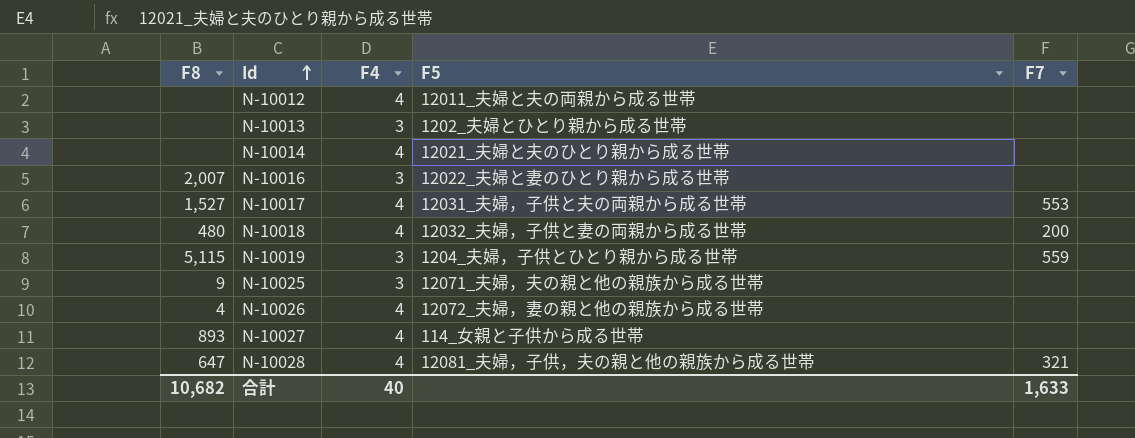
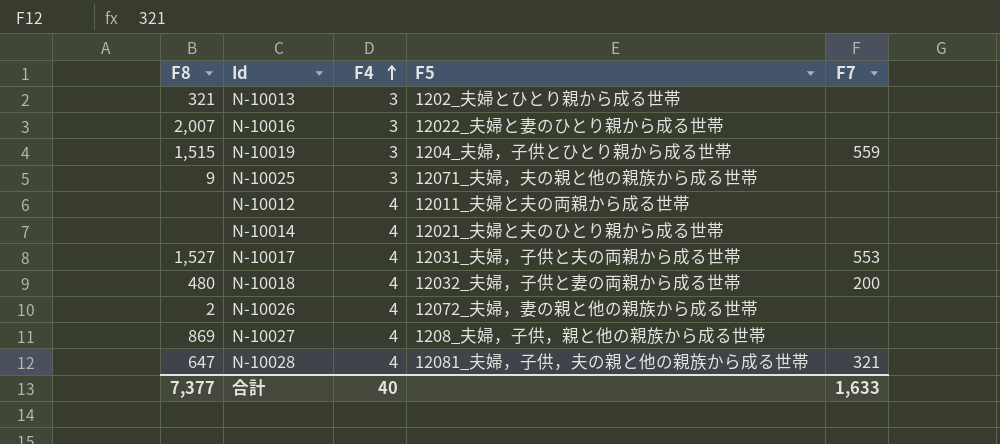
row order: Id ascending -> F4 ascending
N-10013 | F8: none -> 321
N-10019 | F8: 5,115 -> 1,515
N-10026 | F8: 4 -> 2
N-10027 | F8: 893 -> 869
N-10027 | F5: 114_女親と子供から成る世帯 -> 1208_夫婦，子供，親と他の親族から成る世帯
合計 | F8: 10,682 -> 7,377

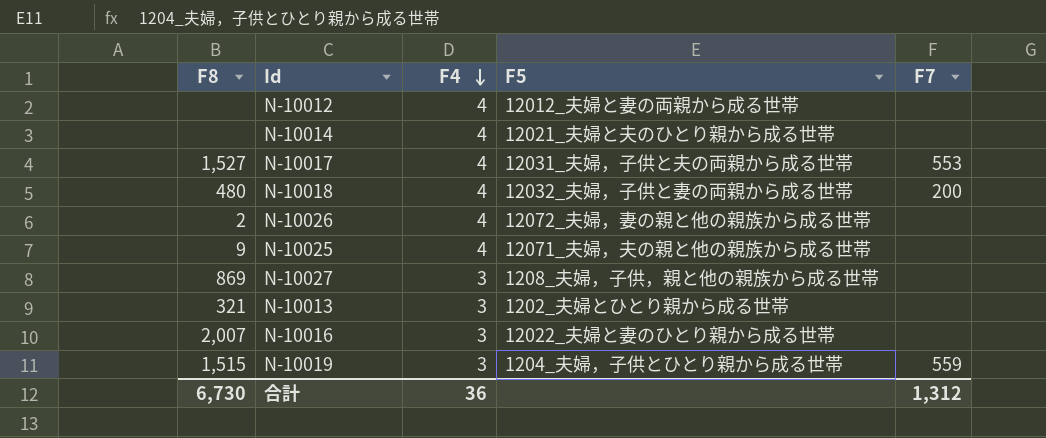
row order: F4 ascending -> F4 descending
row N-10028: 647 | 4 | 12081_夫婦，子供，夫の親と他の親族から成る世帯 | 321 -> none
N-10012 | F5: 12011_夫婦と夫の両親から成る世帯 -> 12012_夫婦と妻の両親から成る世帯
N-10025 | F4: 3 -> 4
N-10027 | F4: 4 -> 3
合計 | F8: 7,377 -> 6,730
合計 | F4: 40 -> 36
合計 | F7: 1,633 -> 1,312

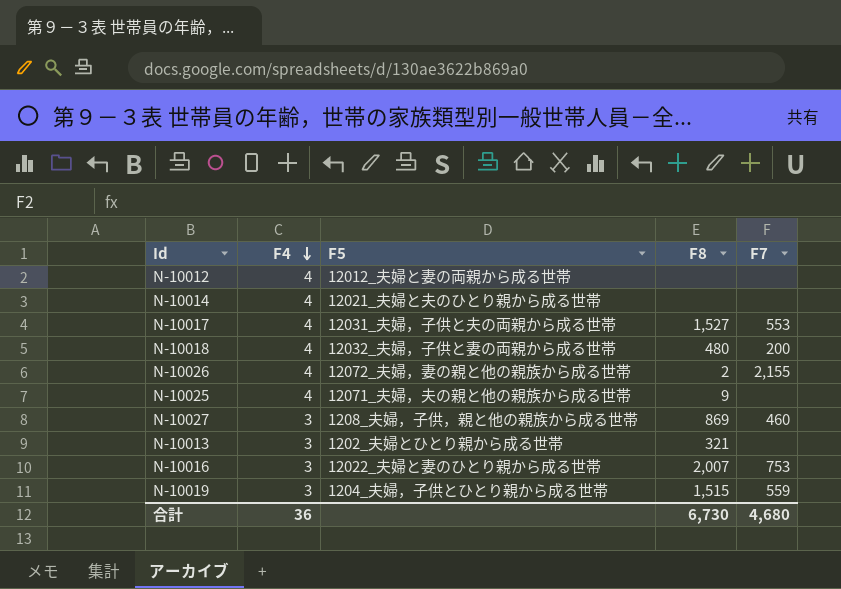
column F8 | position: 1 -> 4
N-10026 | F7: none -> 2,155
N-10027 | F7: none -> 460
N-10016 | F7: none -> 753
合計 | F7: 1,312 -> 4,680

